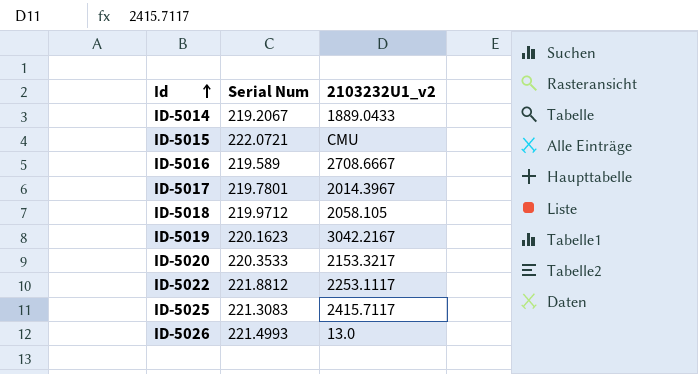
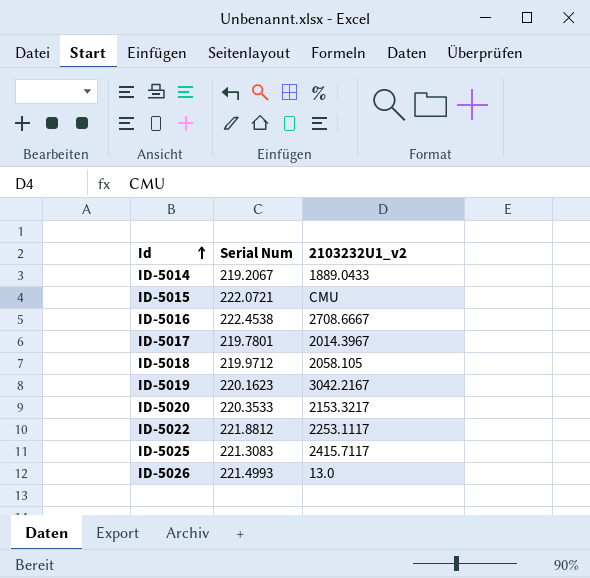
ID-5016 | Serial Num: 219.589 -> 222.4538

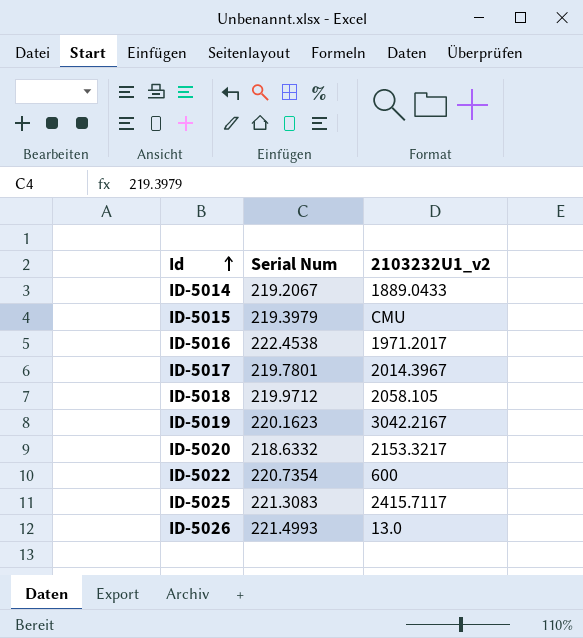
ID-5015 | Serial Num: 222.0721 -> 219.3979
ID-5016 | 2103232U1_v2: 2708.6667 -> 1971.2017
ID-5020 | Serial Num: 220.3533 -> 218.6332
ID-5022 | Serial Num: 221.8812 -> 220.7354
ID-5022 | 2103232U1_v2: 2253.1117 -> 600

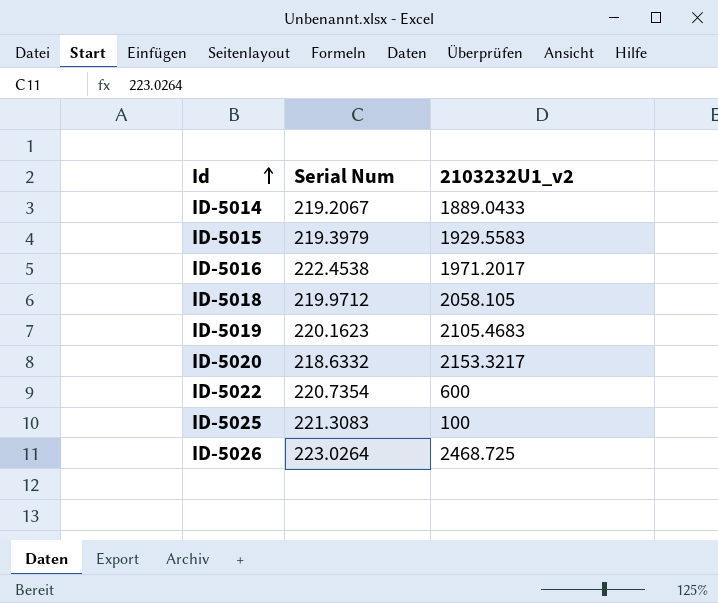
row ID-5017: 219.7801 | 2014.3967 -> none
ID-5015 | 2103232U1_v2: CMU -> 1929.5583
ID-5019 | 2103232U1_v2: 3042.2167 -> 2105.4683
ID-5025 | 2103232U1_v2: 2415.7117 -> 100
ID-5026 | Serial Num: 221.4993 -> 223.0264
ID-5026 | 2103232U1_v2: 13.0 -> 2468.725

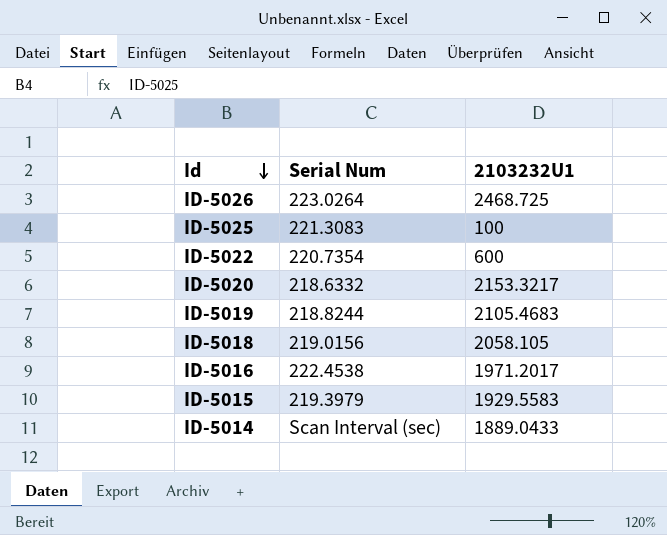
row order: Id ascending -> Id descending
column name: 2103232U1_v2 -> 2103232U1
ID-5019 | Serial Num: 220.1623 -> 218.8244
ID-5018 | Serial Num: 219.9712 -> 219.0156
ID-5014 | Serial Num: 219.2067 -> Scan Interval (sec)

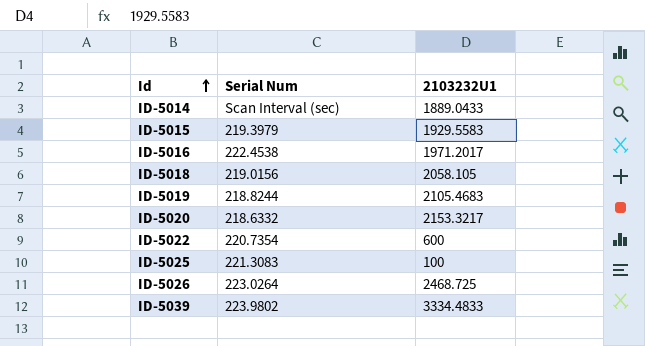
row order: Id descending -> Id ascending
row ID-5039: none -> 223.9802 | 3334.4833

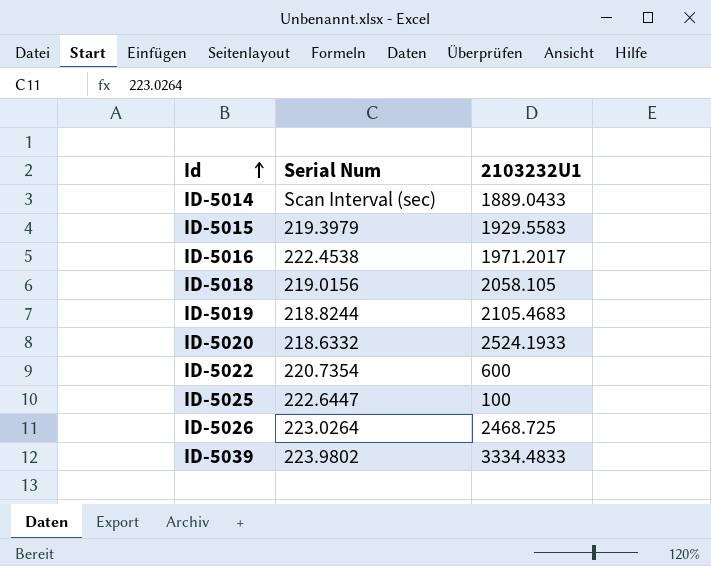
ID-5020 | 2103232U1: 2153.3217 -> 2524.1933
ID-5025 | Serial Num: 221.3083 -> 222.6447

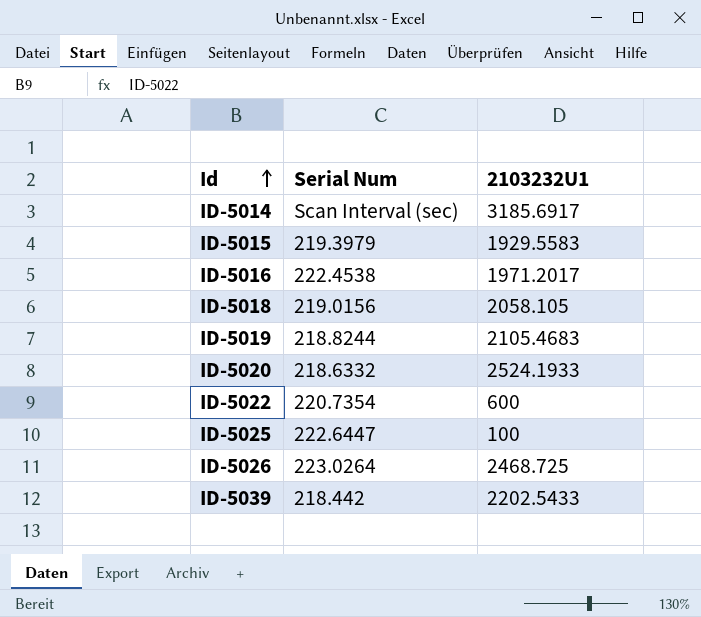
ID-5014 | 2103232U1: 1889.0433 -> 3185.6917
ID-5039 | Serial Num: 223.9802 -> 218.442
ID-5039 | 2103232U1: 3334.4833 -> 2202.5433

